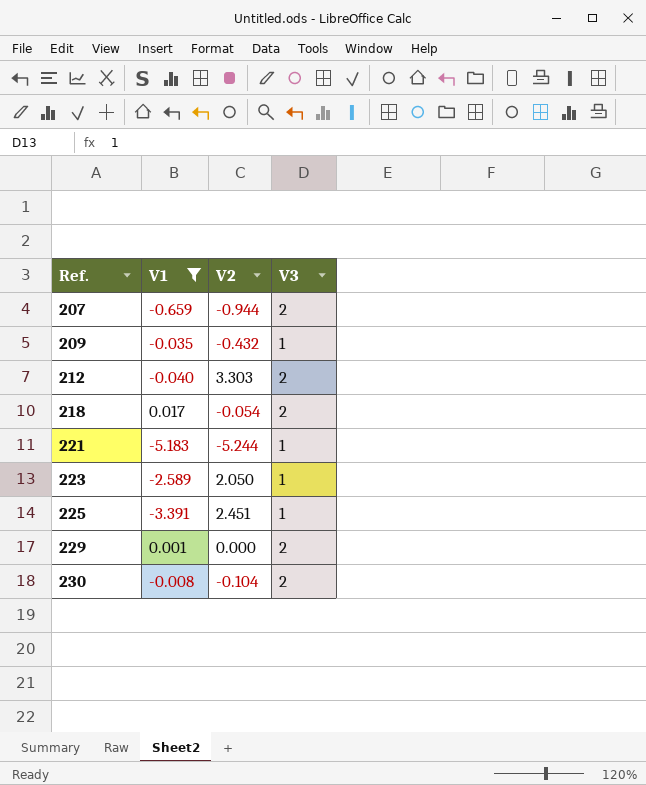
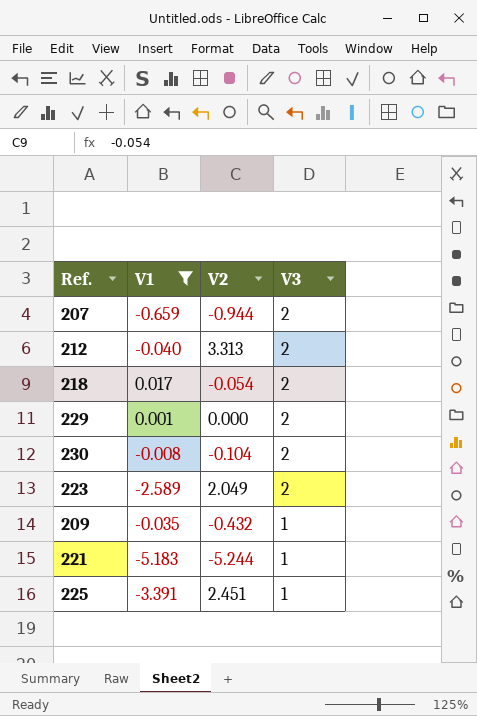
row order: Ref. ascending -> V3 descending
212 | V2: 3.303 -> 3.313
223 | V2: 2.050 -> 2.049
223 | V3: 1 -> 2

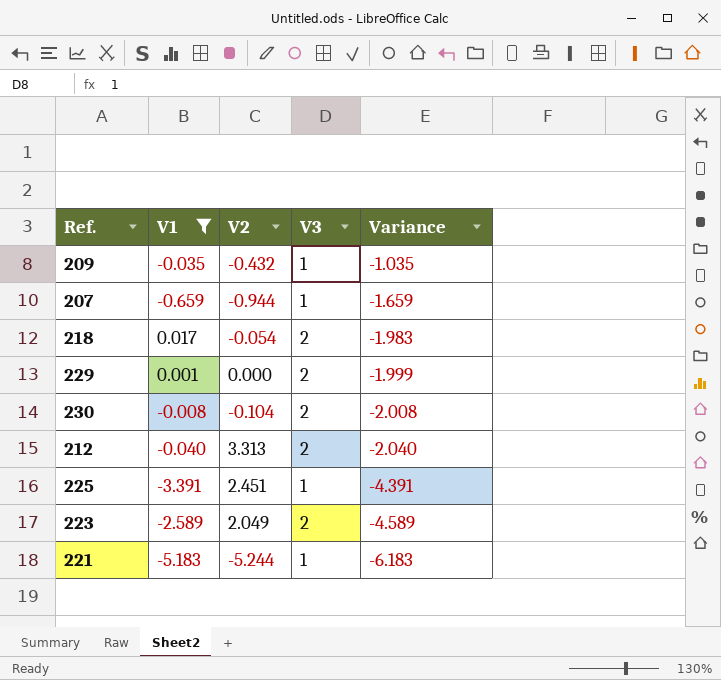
row order: V3 descending -> Variance descending
column Variance | formula: none -> [V1] - [V3]
207 | V3: 2 -> 1

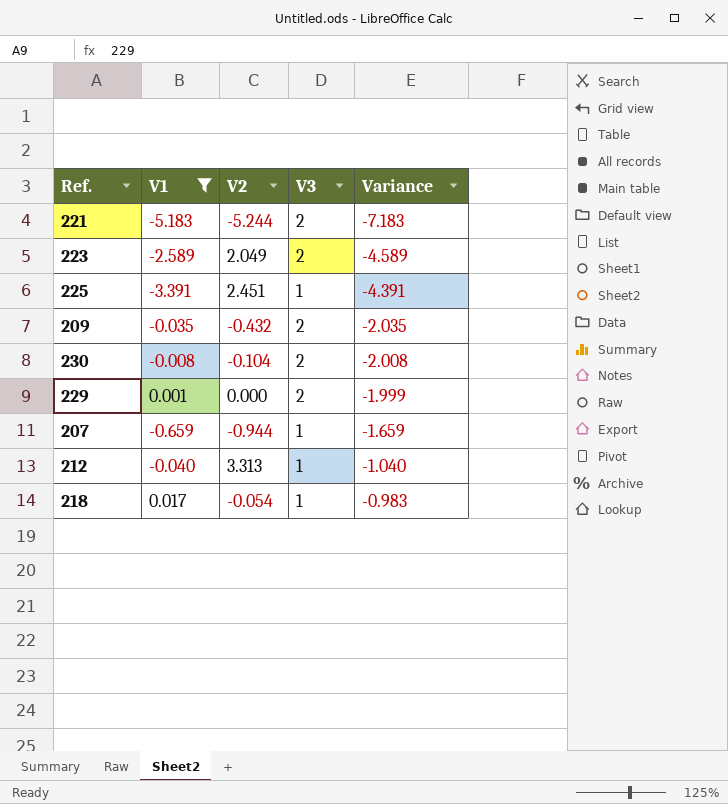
row order: Variance descending -> Variance ascending
221 | V3: 1 -> 2
221 | Variance: -6.183 -> -7.183
209 | V3: 1 -> 2
209 | Variance: -1.035 -> -2.035
212 | V3: 2 -> 1
212 | Variance: -2.040 -> -1.040
218 | V3: 2 -> 1
218 | Variance: -1.983 -> -0.983

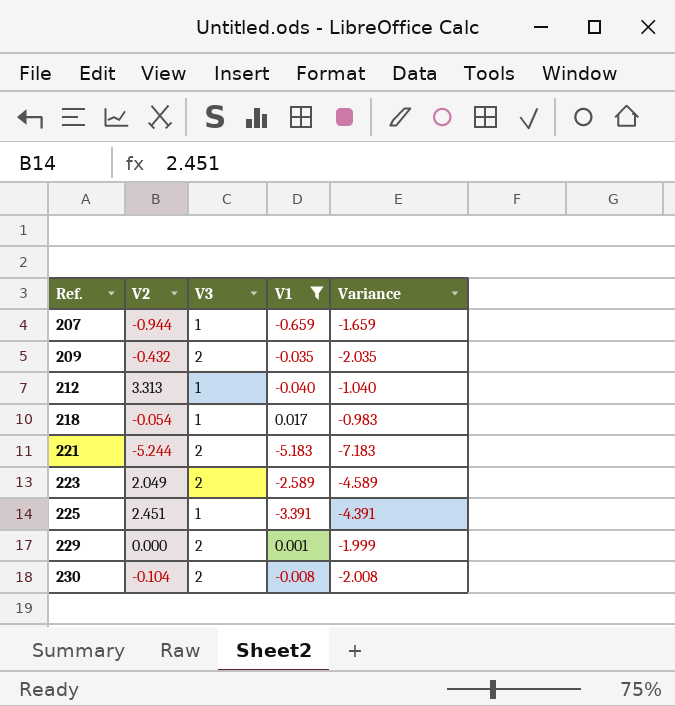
row order: Variance ascending -> Ref. ascending
column V1 | position: 2 -> 4

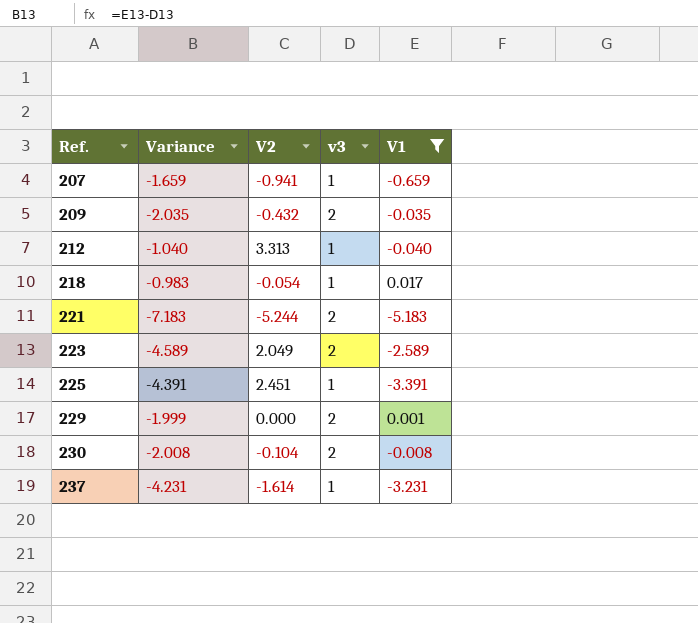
column Variance | position: 5 -> 2
column name: V3 -> v3
207 | V2: -0.944 -> -0.941
row 237: none -> -4.231 | -1.614 | 1 | -3.231

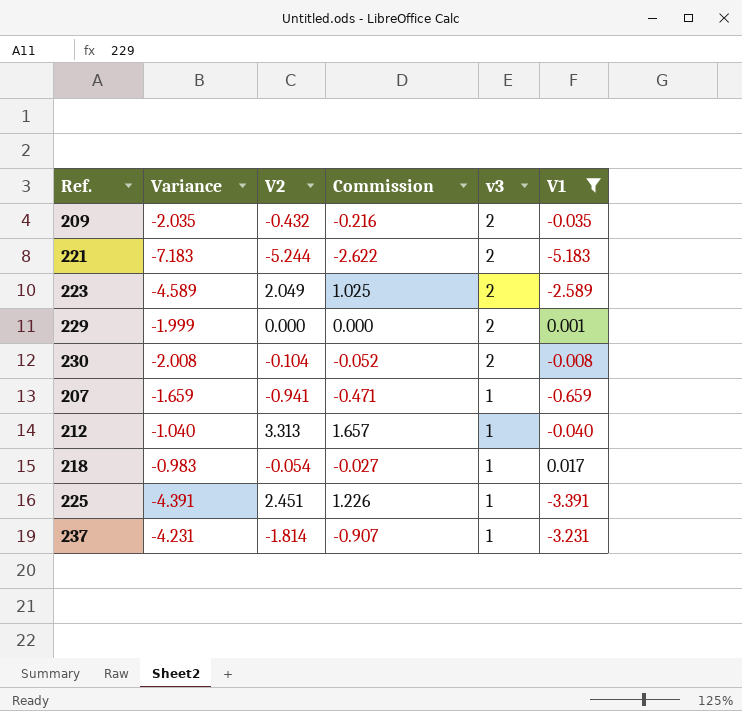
row order: Ref. ascending -> v3 descending
column Commission | formula: none -> [V2] * 0.5
237 | V2: -1.614 -> -1.814

